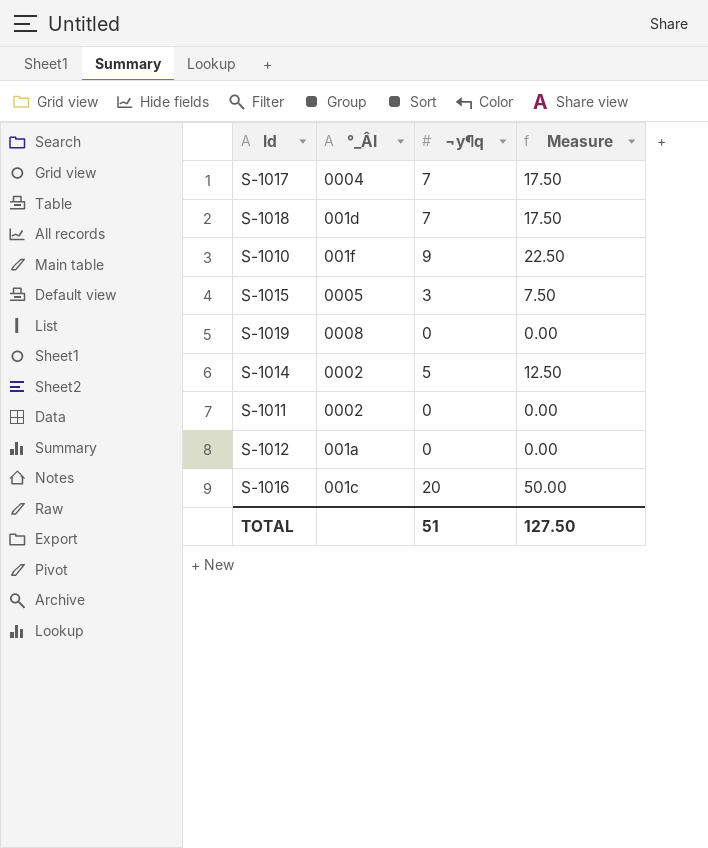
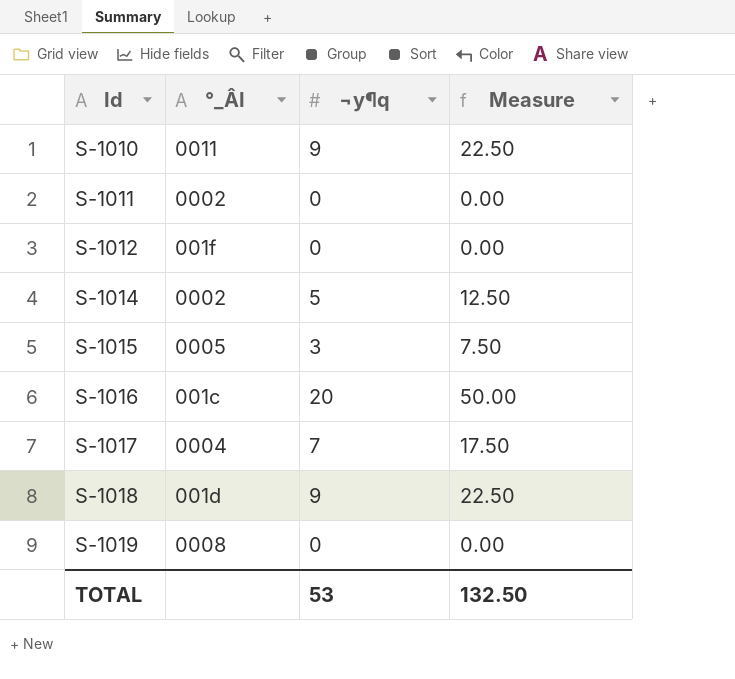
row order: none -> Id ascending
S-1010 | °_ÂI: 001f -> 0011
S-1012 | °_ÂI: 001a -> 001f
S-1018 | ¬y¶q: 7 -> 9
S-1018 | Measure: 17.50 -> 22.50
TOTAL | ¬y¶q: 51 -> 53
TOTAL | Measure: 127.50 -> 132.50

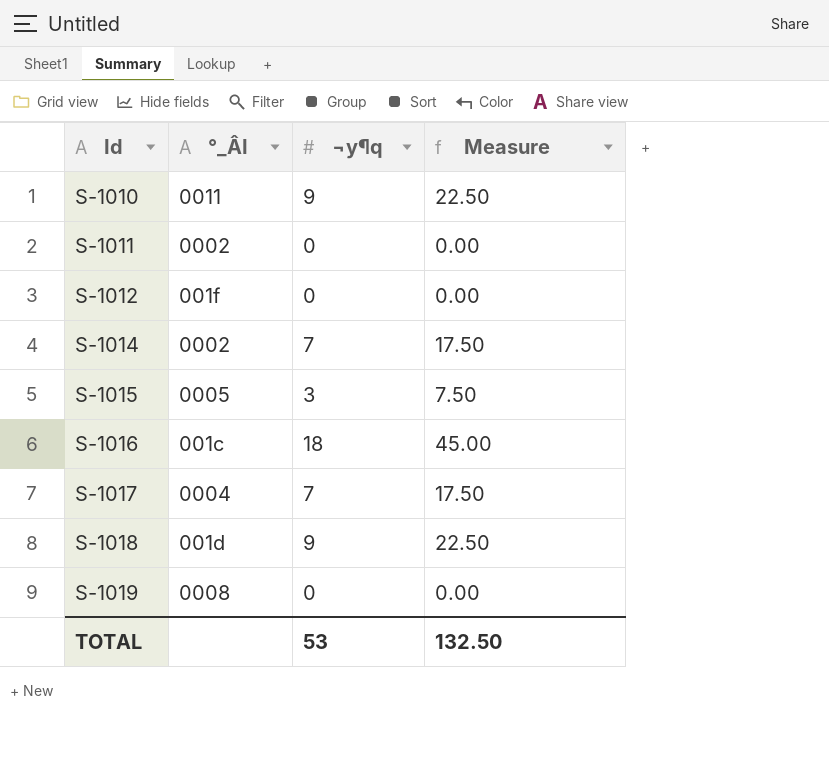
S-1014 | ¬y¶q: 5 -> 7
S-1014 | Measure: 12.50 -> 17.50
S-1016 | ¬y¶q: 20 -> 18
S-1016 | Measure: 50.00 -> 45.00

